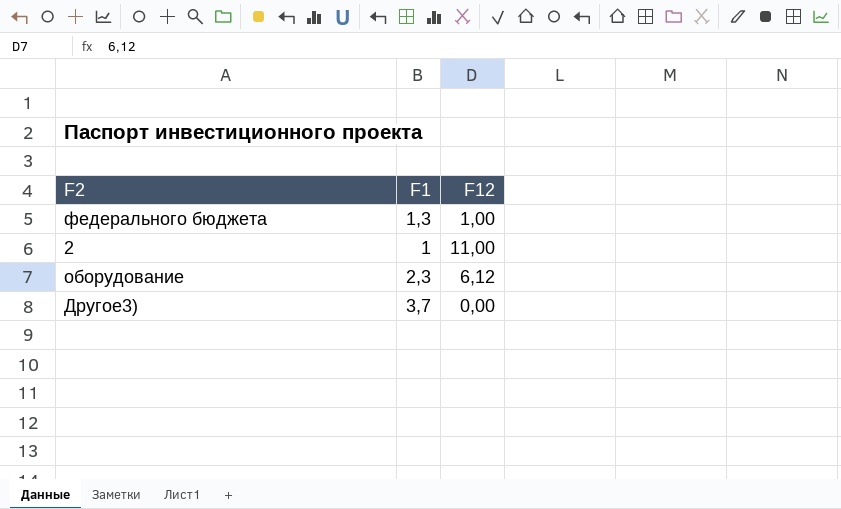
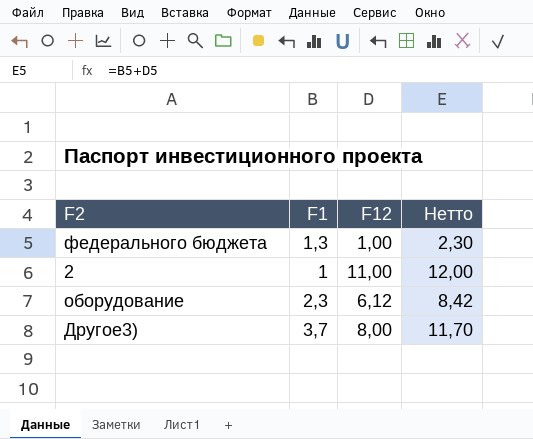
column Нетто | formula: none -> [F1] + [F12]
Другое3) | F12: 0,00 -> 8,00

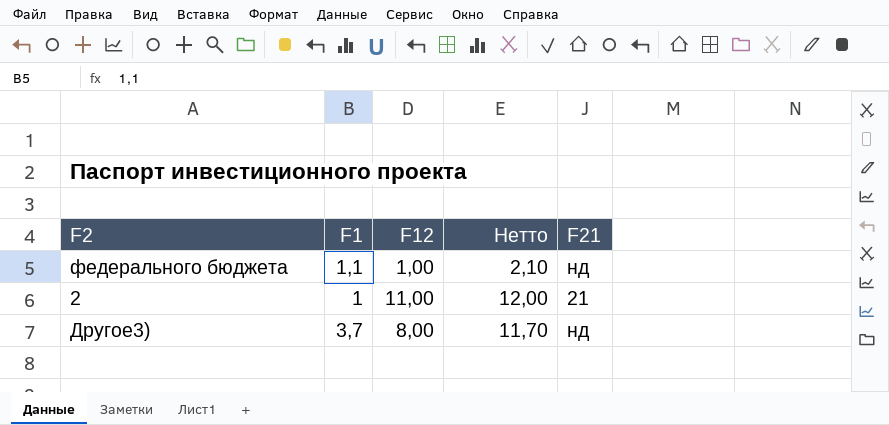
column F21 | position: none -> 5
row оборудование: 2,3 | 6,12 | 8,42 -> none
федерального бюджета | F1: 1,3 -> 1,1
федерального бюджета | Нетто: 2,30 -> 2,10

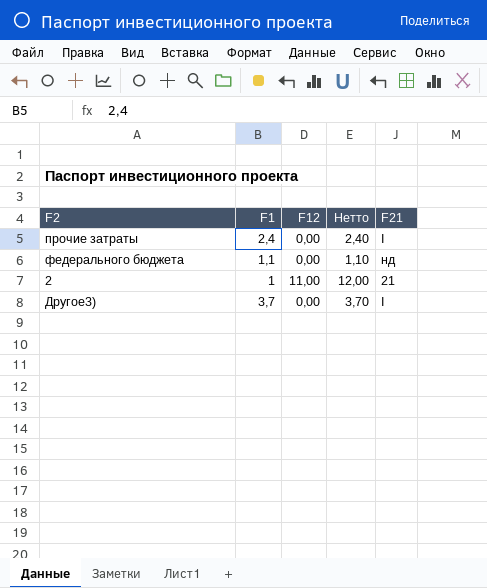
row прочие затраты: none -> 2,4 | 0,00 | 2,40 | I
федерального бюджета | F12: 1,00 -> 0,00
федерального бюджета | Нетто: 2,10 -> 1,10
Другое3) | F12: 8,00 -> 0,00
Другое3) | Нетто: 11,70 -> 3,70
Другое3) | F21: нд -> I

